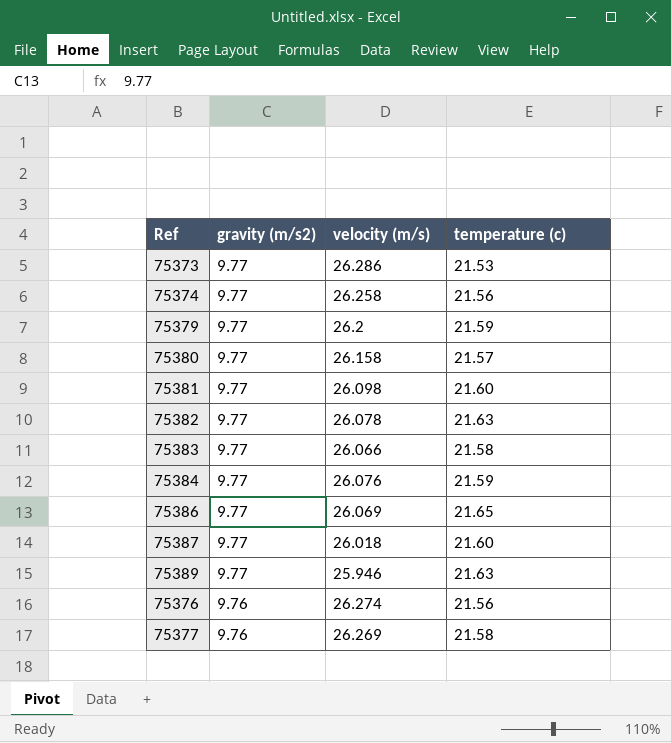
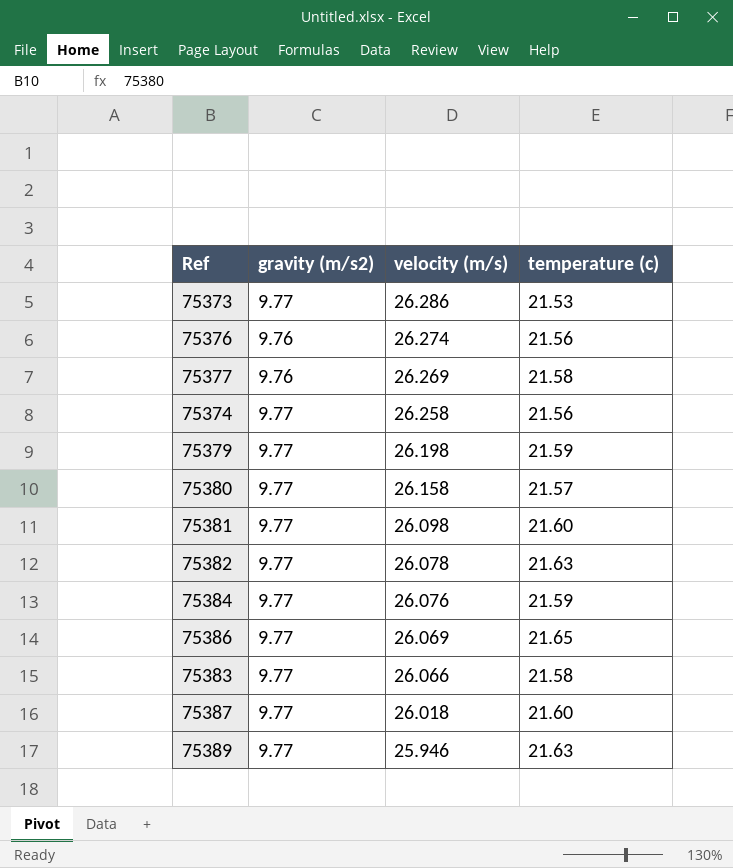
row order: gravity (m/s2) descending -> velocity (m/s) descending
75379 | velocity (m/s): 26.2 -> 26.198

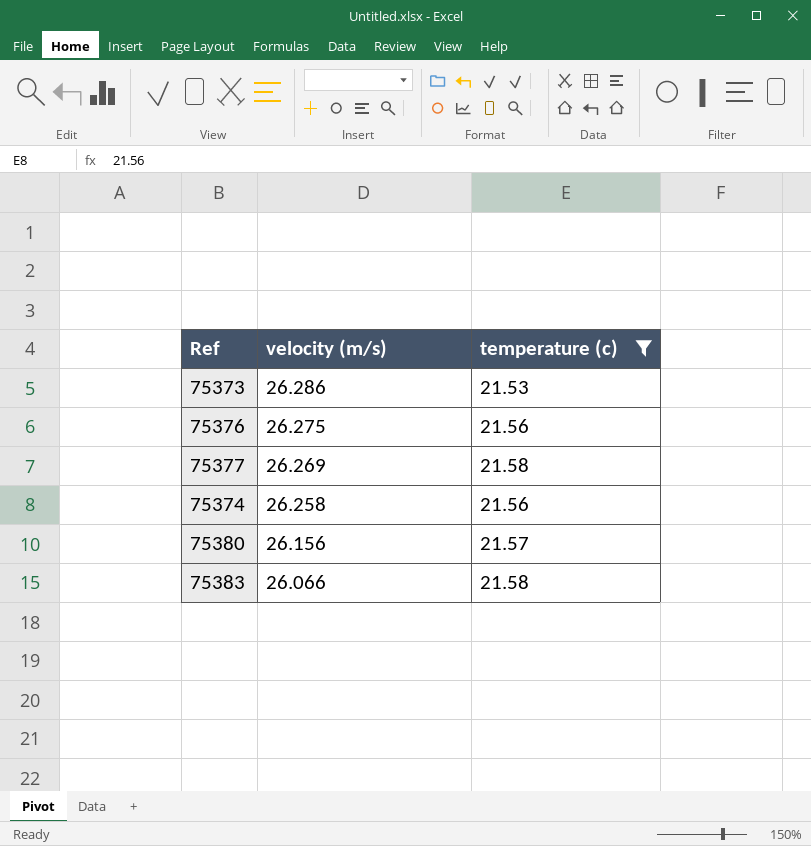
filter: none -> temperature (c) <= 21.58
column gravity (m/s2) | position: 2 -> none
75376 | velocity (m/s): 26.274 -> 26.275
75380 | velocity (m/s): 26.158 -> 26.156

